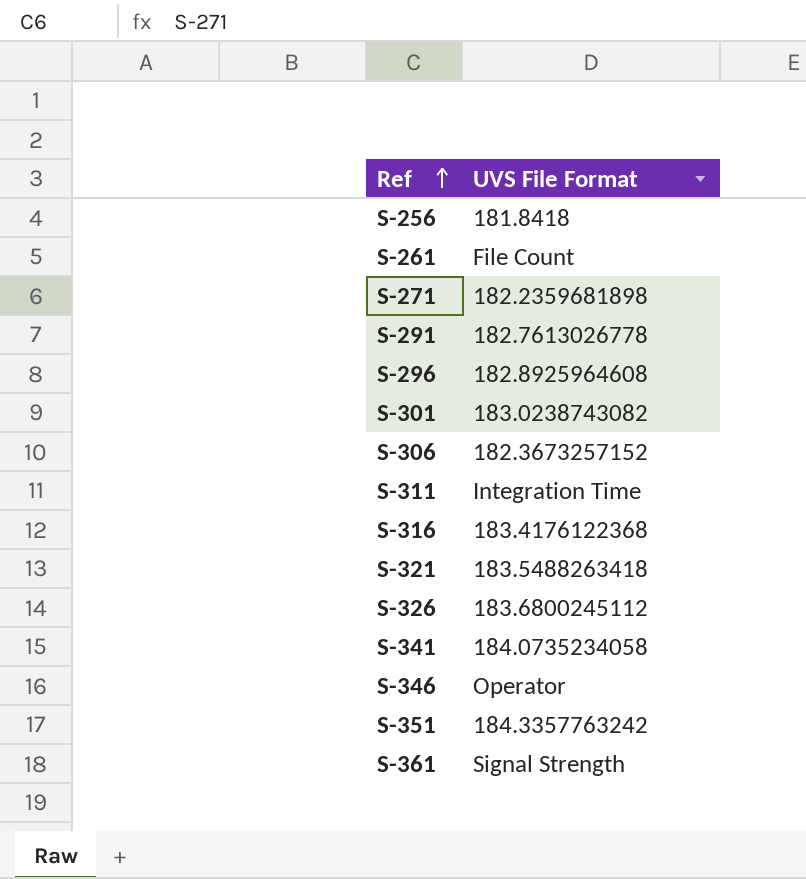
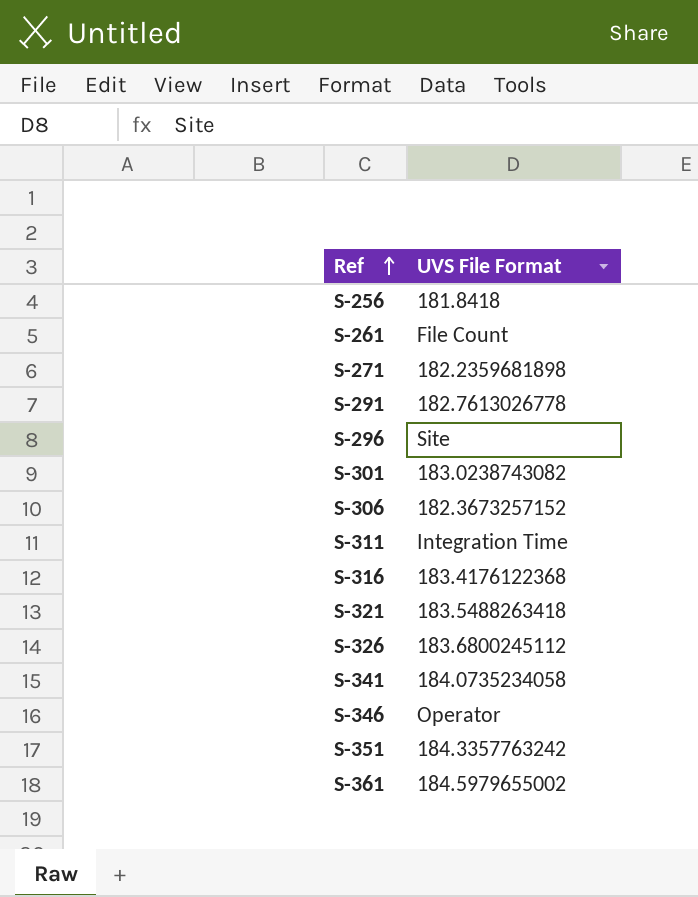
S-296 | UVS File Format: 182.8925964608 -> Site
S-361 | UVS File Format: Signal Strength -> 184.5979655002

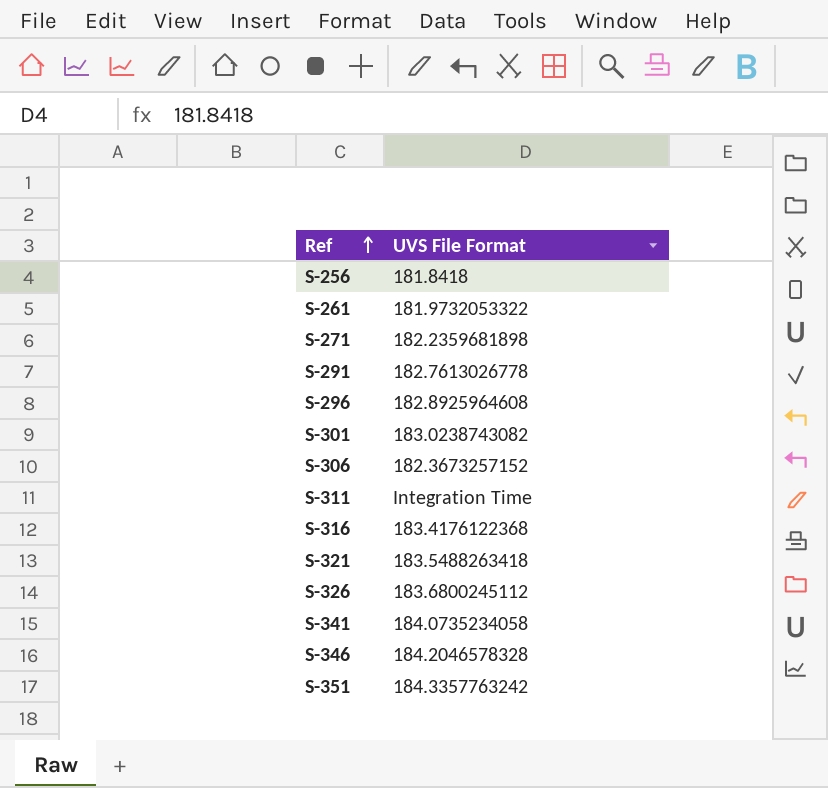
row S-361: 184.5979655002 -> none
S-261 | UVS File Format: File Count -> 181.9732053322
S-296 | UVS File Format: Site -> 182.8925964608
S-346 | UVS File Format: Operator -> 184.2046578328

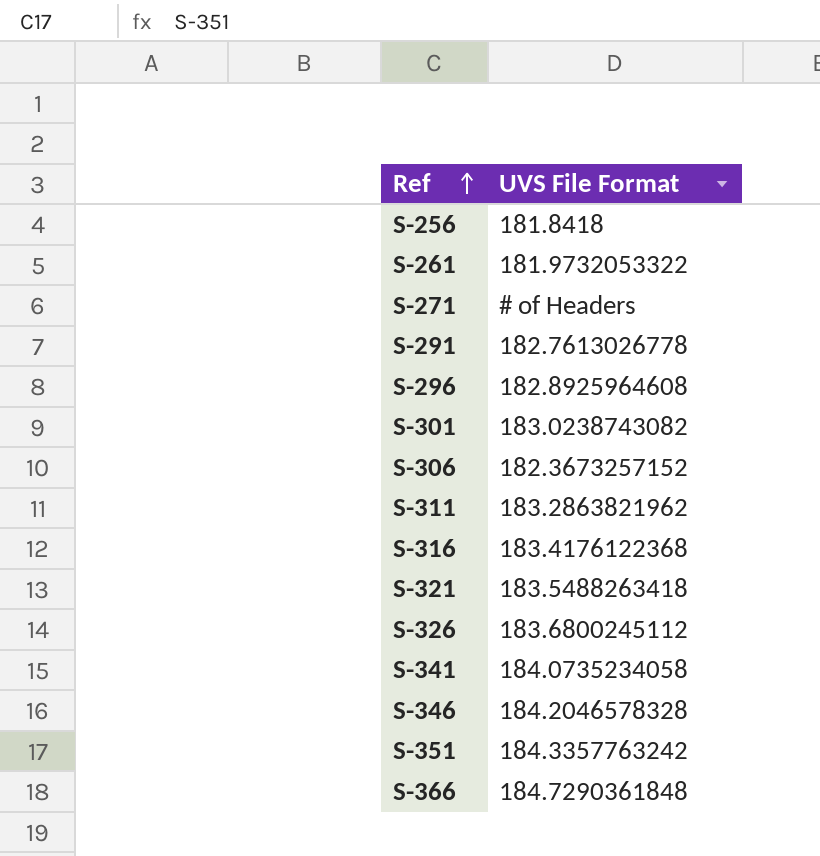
S-271 | UVS File Format: 182.2359681898 -> # of Headers
S-311 | UVS File Format: Integration Time -> 183.2863821962
row S-366: none -> 184.7290361848

